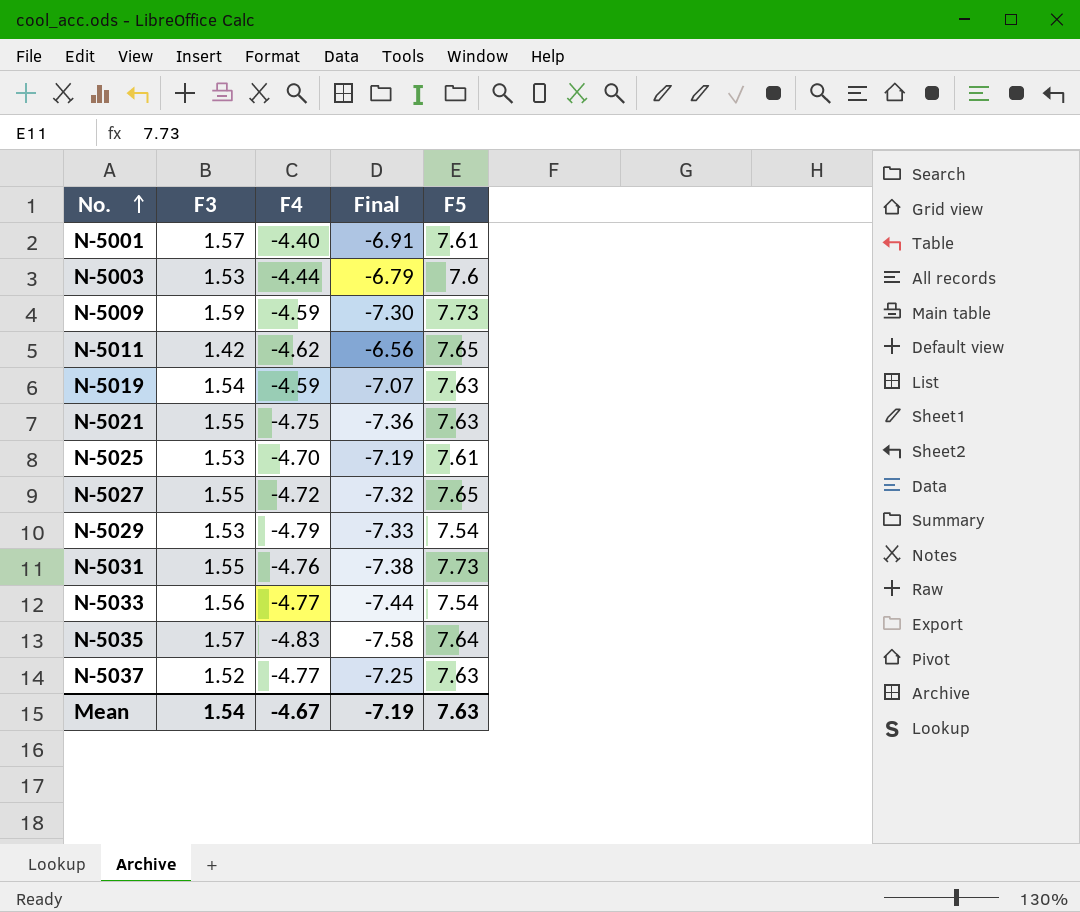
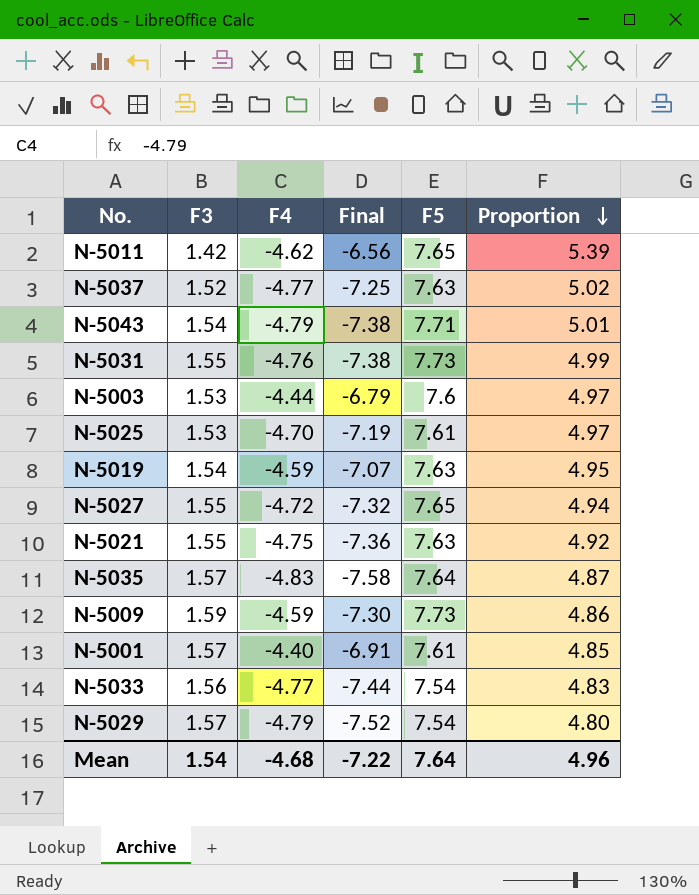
row order: No. ascending -> Proportion descending
column Proportion | formula: none -> [F5] / [F3]
row N-5043: none -> 1.54 | -4.79 | -7.38 | 7.71 | 5.01
N-5029 | F3: 1.53 -> 1.57
N-5029 | Final: -7.33 -> -7.52
Mean | F4: -4.67 -> -4.68
Mean | Final: -7.19 -> -7.22
Mean | F5: 7.63 -> 7.64

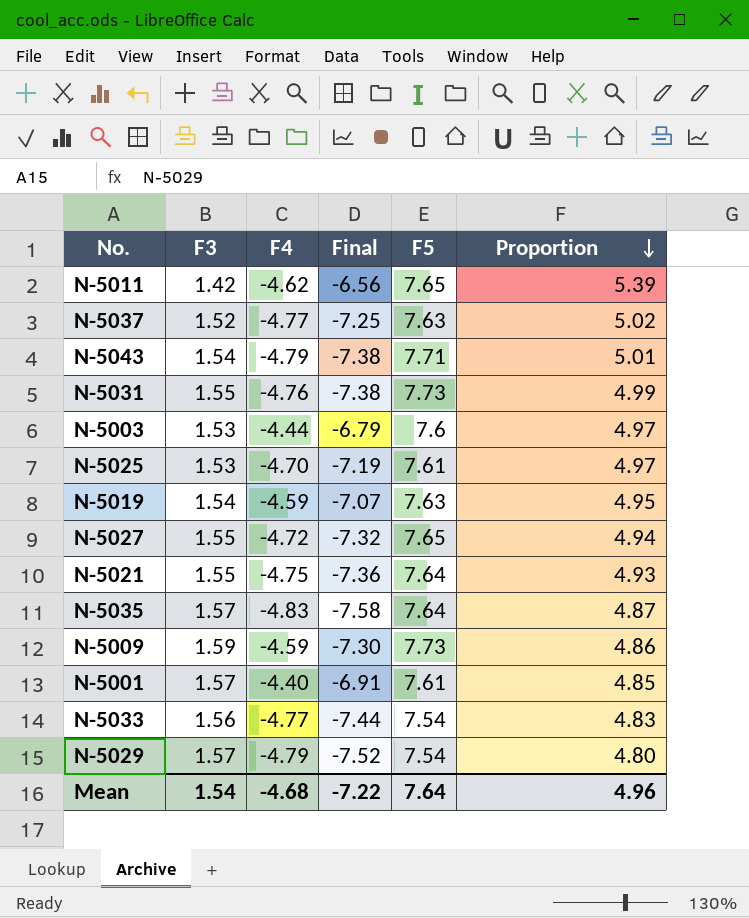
N-5021 | F5: 7.63 -> 7.64
N-5021 | Proportion: 4.92 -> 4.93

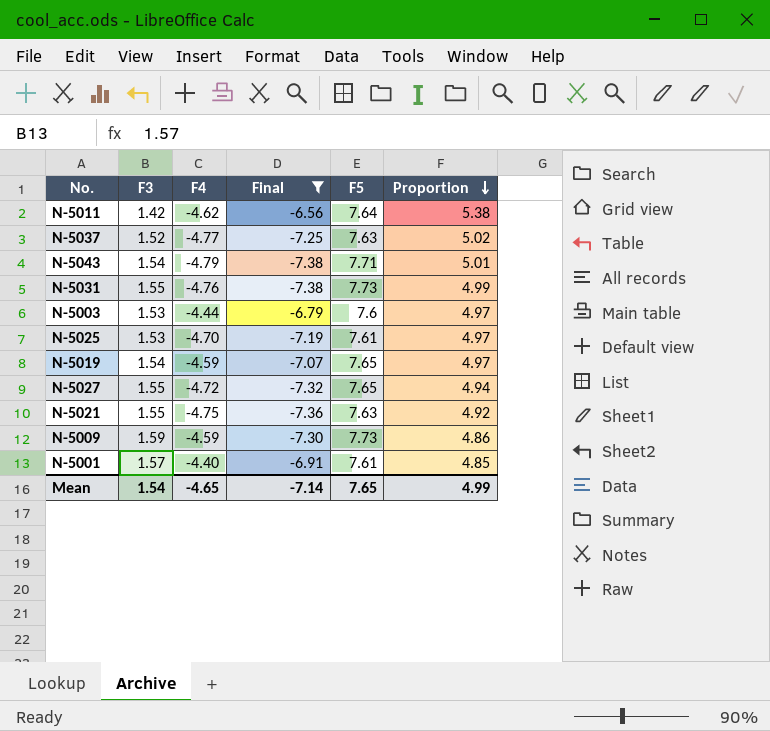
filter: none -> Final >= -7.38
N-5011 | F5: 7.65 -> 7.64
N-5011 | Proportion: 5.39 -> 5.38
N-5019 | F5: 7.63 -> 7.65
N-5019 | Proportion: 4.95 -> 4.97
N-5021 | F5: 7.64 -> 7.63
N-5021 | Proportion: 4.93 -> 4.92
Mean | F4: -4.68 -> -4.65
Mean | Final: -7.22 -> -7.14
Mean | F5: 7.64 -> 7.65
Mean | Proportion: 4.96 -> 4.99

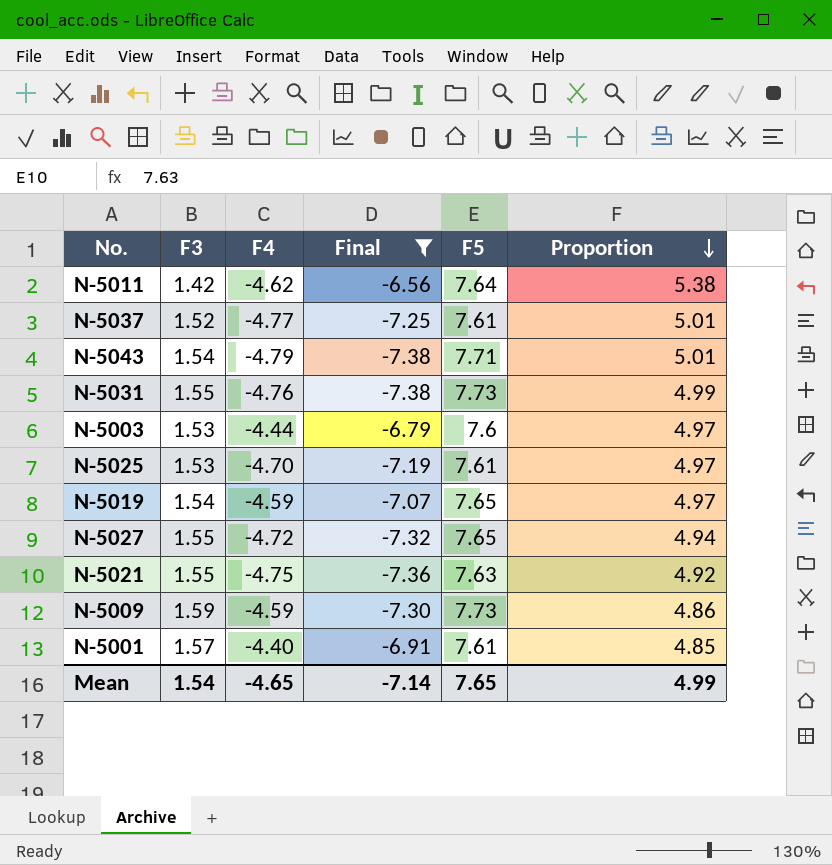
N-5037 | F5: 7.63 -> 7.61
N-5037 | Proportion: 5.02 -> 5.01

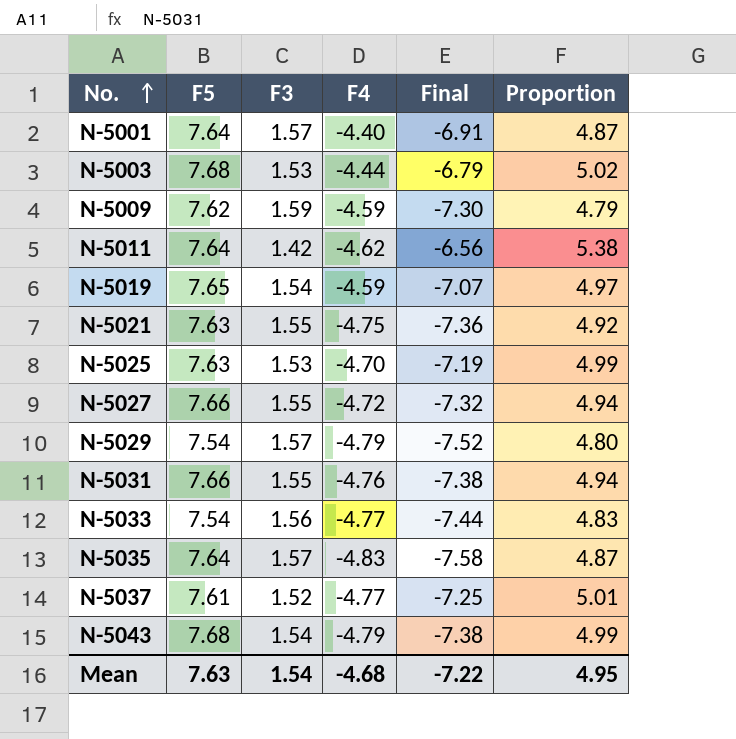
filter: Final >= -7.38 -> none
row order: Proportion descending -> No. ascending
column F5 | position: 5 -> 2
N-5001 | F5: 7.61 -> 7.64
N-5001 | Proportion: 4.85 -> 4.87
N-5003 | F5: 7.6 -> 7.68
N-5003 | Proportion: 4.97 -> 5.02
N-5009 | F5: 7.73 -> 7.62
N-5009 | Proportion: 4.86 -> 4.79
N-5025 | F5: 7.61 -> 7.63
N-5025 | Proportion: 4.97 -> 4.99
N-5027 | F5: 7.65 -> 7.66
N-5031 | F5: 7.73 -> 7.66
N-5031 | Proportion: 4.99 -> 4.94
N-5043 | F5: 7.71 -> 7.68
N-5043 | Proportion: 5.01 -> 4.99
Mean | F5: 7.65 -> 7.63
Mean | F4: -4.65 -> -4.68
Mean | Final: -7.14 -> -7.22
Mean | Proportion: 4.99 -> 4.95

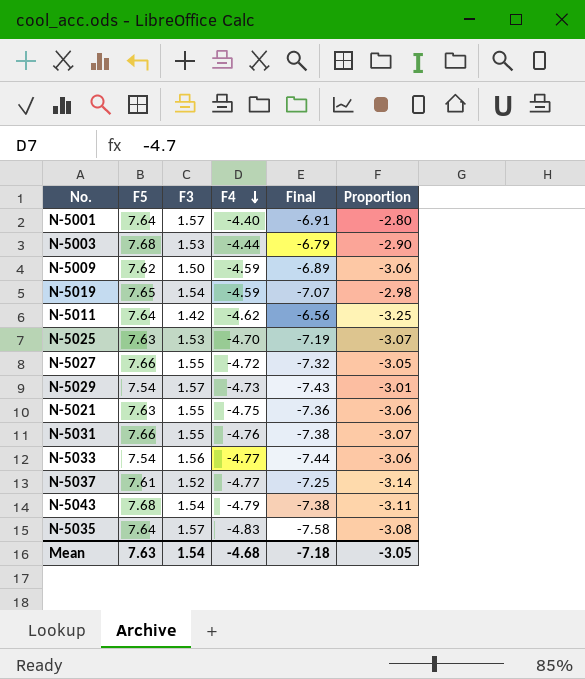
row order: No. ascending -> F4 descending
column Proportion | formula: [F5] / [F3] -> [F4] / [F3]
N-5009 | F3: 1.59 -> 1.50
N-5009 | Final: -7.30 -> -6.89
N-5029 | F4: -4.79 -> -4.73
N-5029 | Final: -7.52 -> -7.43
Mean | Final: -7.22 -> -7.18
Mean | Proportion: 4.95 -> -3.05

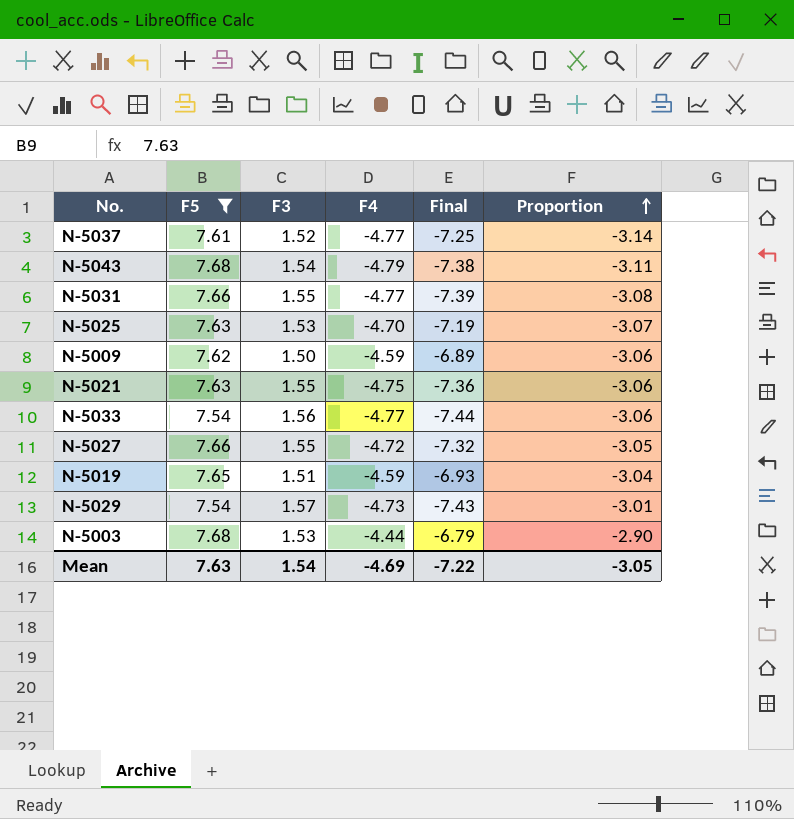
filter: none -> F5 != 7.64
row order: F4 descending -> Proportion ascending
N-5031 | F4: -4.76 -> -4.77
N-5031 | Final: -7.38 -> -7.39
N-5031 | Proportion: -3.07 -> -3.08
N-5019 | F3: 1.54 -> 1.51
N-5019 | Final: -7.07 -> -6.93
N-5019 | Proportion: -2.98 -> -3.04
Mean | F4: -4.68 -> -4.69
Mean | Final: -7.18 -> -7.22

